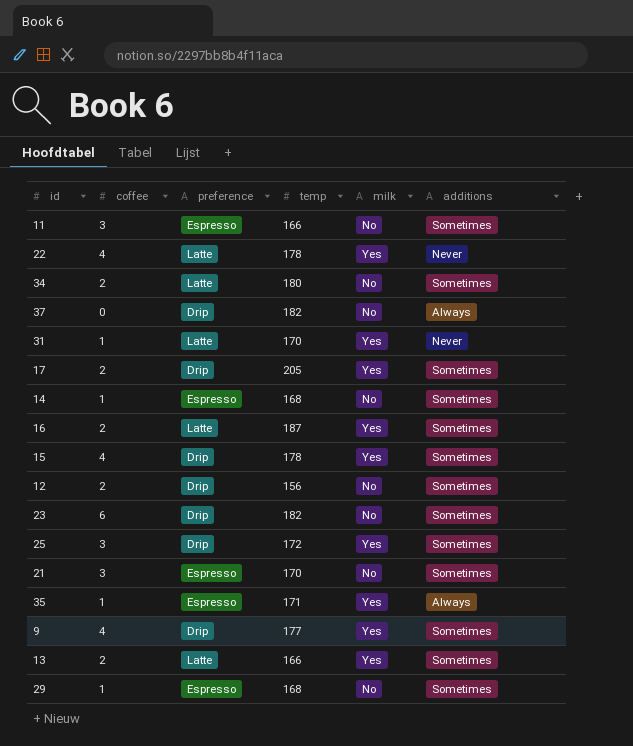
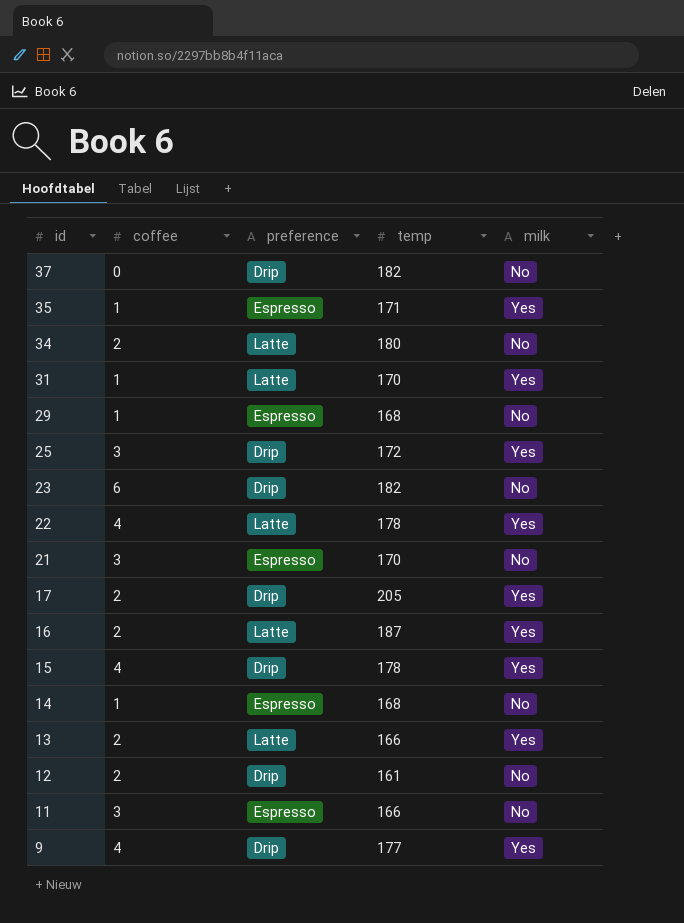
row order: none -> id descending
column additions | position: 6 -> none
12 | temp: 156 -> 161

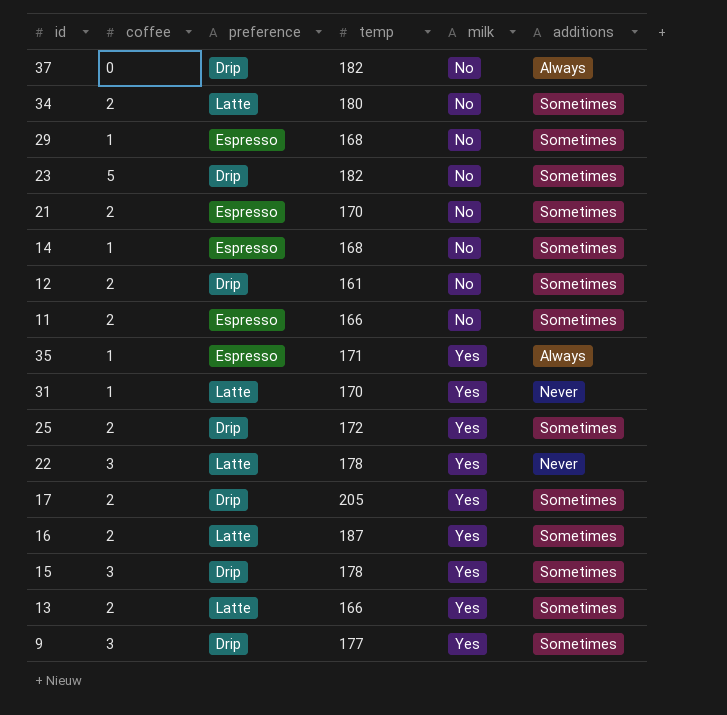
row order: id descending -> milk ascending
column additions | position: none -> 6
23 | coffee: 6 -> 5
21 | coffee: 3 -> 2
11 | coffee: 3 -> 2
25 | coffee: 3 -> 2
22 | coffee: 4 -> 3
15 | coffee: 4 -> 3
9 | coffee: 4 -> 3

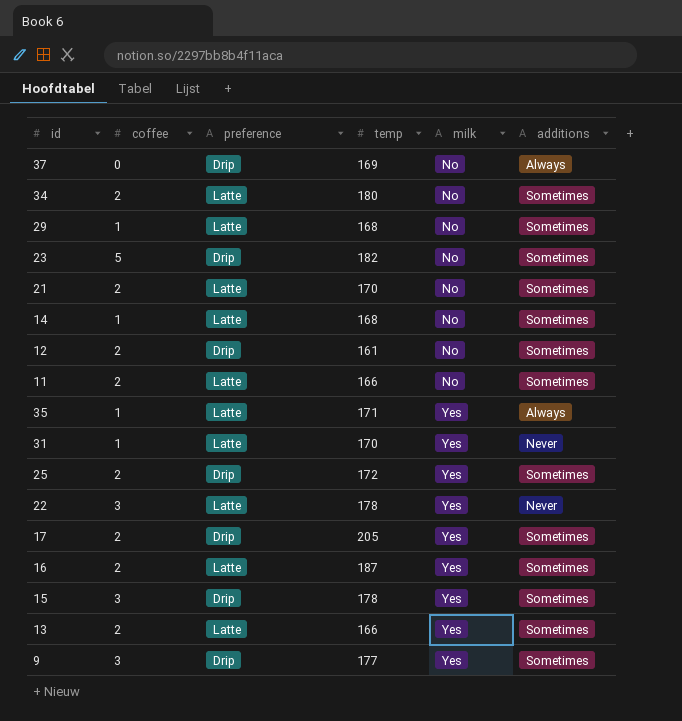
37 | temp: 182 -> 169
29 | preference: Espresso -> Latte
21 | preference: Espresso -> Latte
14 | preference: Espresso -> Latte
11 | preference: Espresso -> Latte
35 | preference: Espresso -> Latte

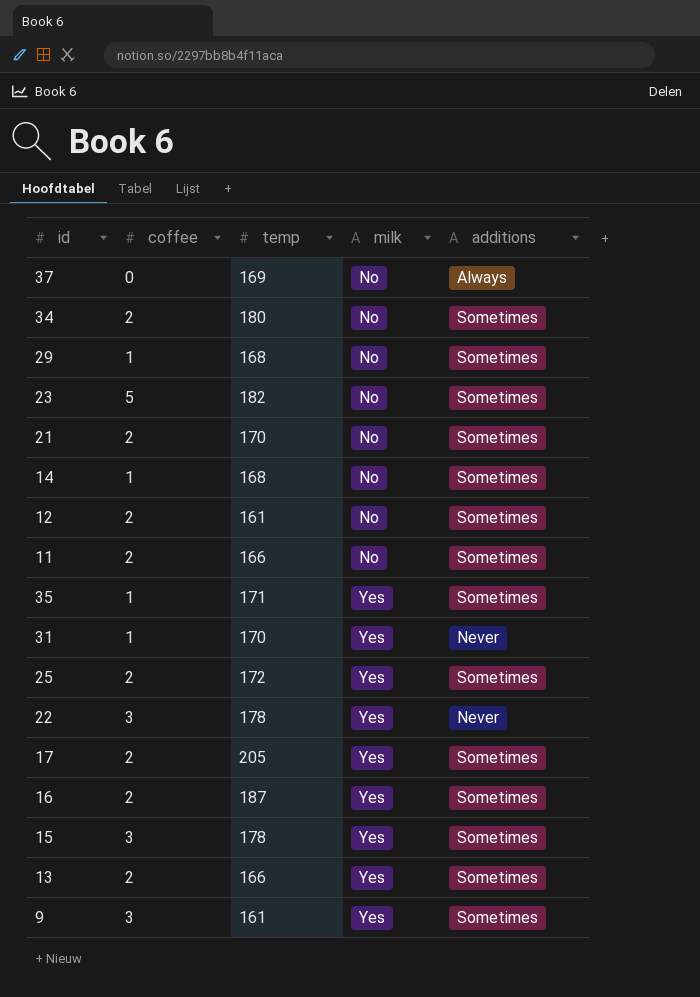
column preference | position: 3 -> none
35 | additions: Always -> Sometimes
9 | temp: 177 -> 161

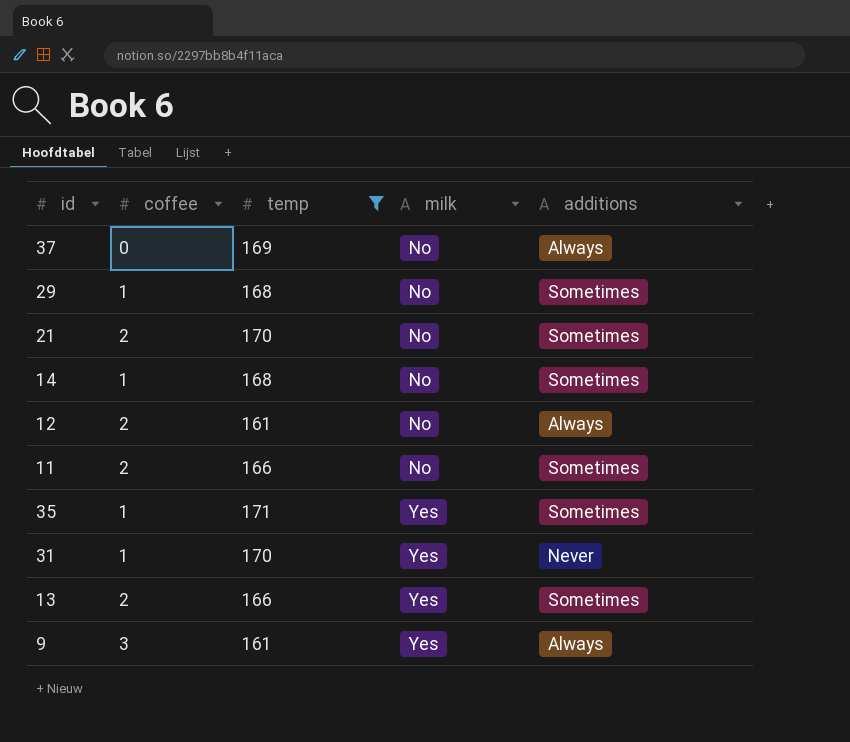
filter: none -> temp <= 171
12 | additions: Sometimes -> Always
9 | additions: Sometimes -> Always

